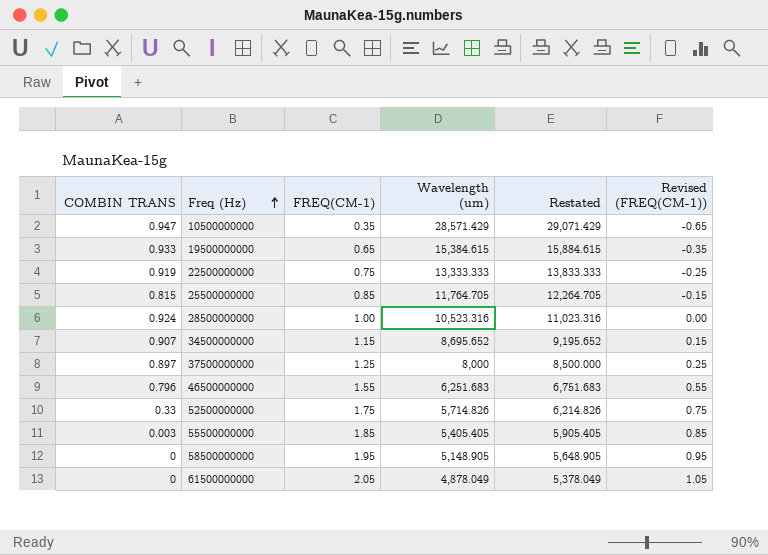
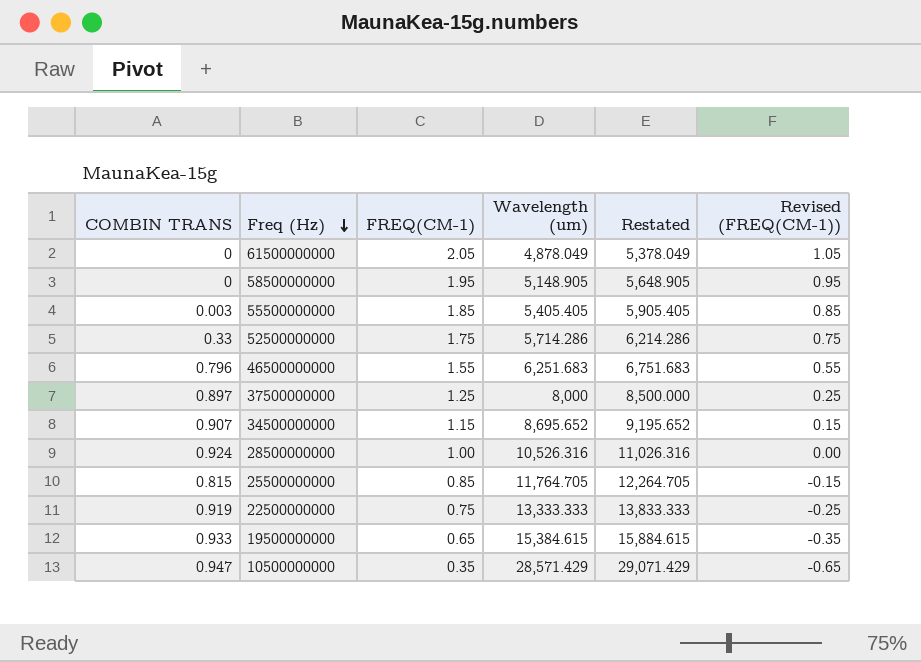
row order: Freq (Hz) ascending -> Freq (Hz) descending
52500000000 | Wavelength (um): 5,714.826 -> 5,714.286
52500000000 | Restated: 6,214.826 -> 6,214.286
28500000000 | Wavelength (um): 10,523.316 -> 10,526.316
28500000000 | Restated: 11,023.316 -> 11,026.316

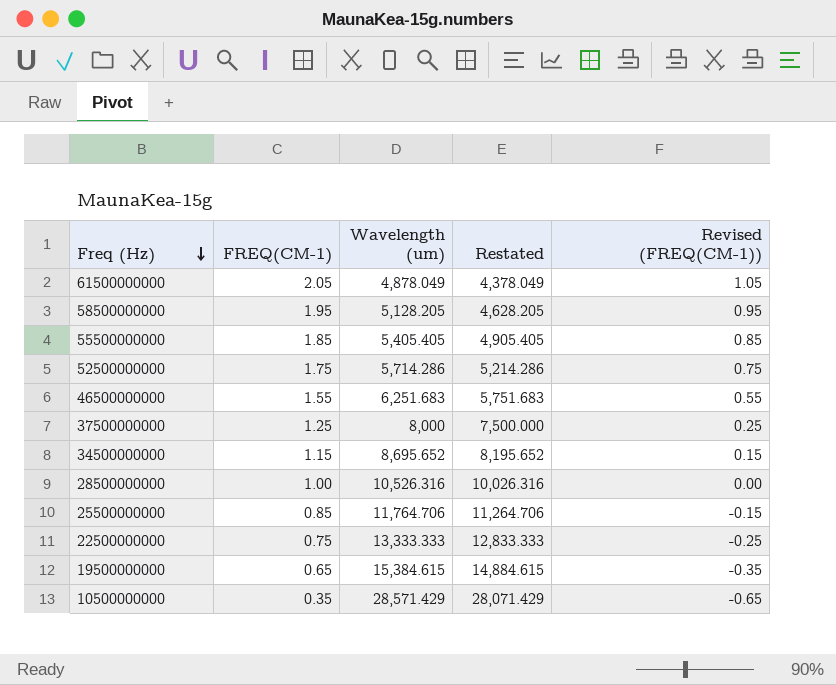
column COMBIN TRANS | position: 1 -> none
column Restated | formula: [Wavelength (um)] + 500 -> [Wavelength (um)] - 500
58500000000 | Wavelength (um): 5,148.905 -> 5,128.205
25500000000 | Wavelength (um): 11,764.705 -> 11,764.706

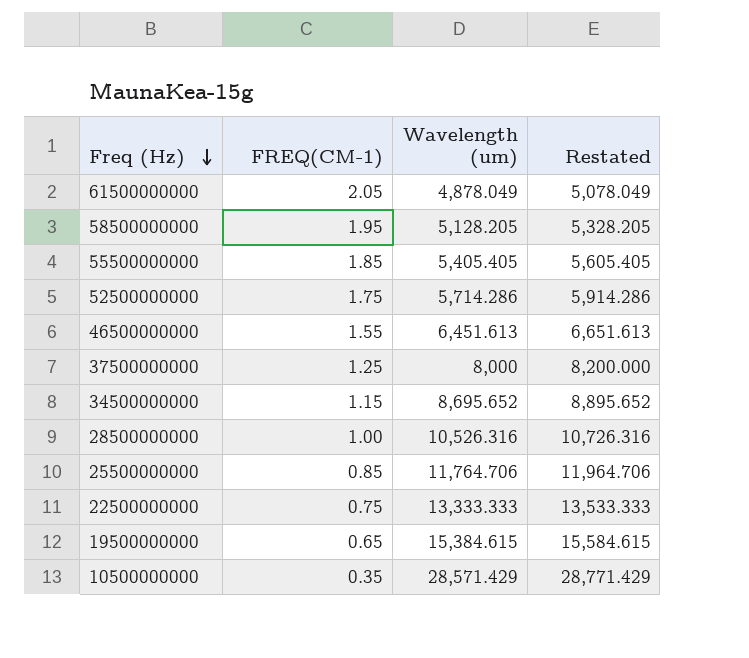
column Revised (FREQ(CM-1)) | formula: [FREQ(CM-1)] - 1 -> none
column Restated | formula: [Wavelength (um)] - 500 -> [Wavelength (um)] + 200
46500000000 | Wavelength (um): 6,251.683 -> 6,451.613

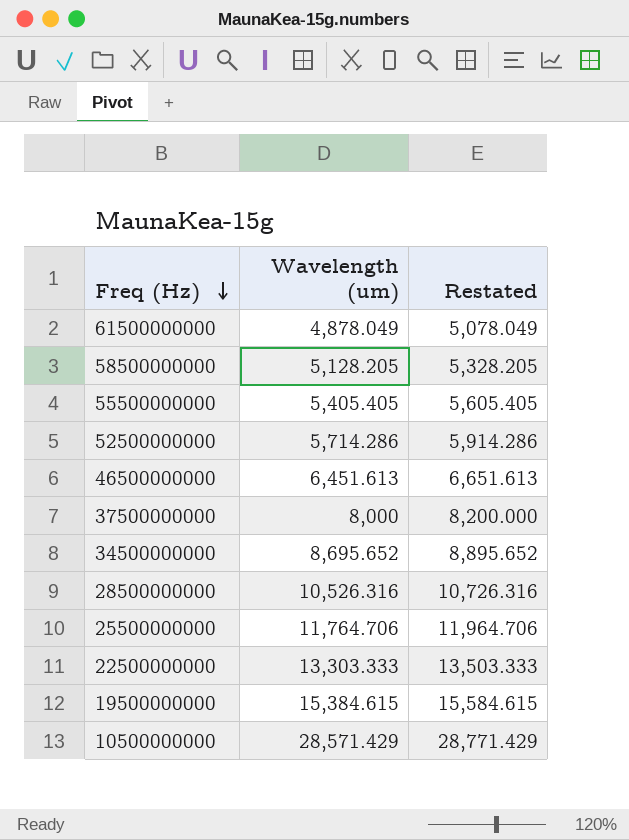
column FREQ(CM-1) | position: 2 -> none
22500000000 | Wavelength (um): 13,333.333 -> 13,303.333
22500000000 | Restated: 13,533.333 -> 13,503.333

